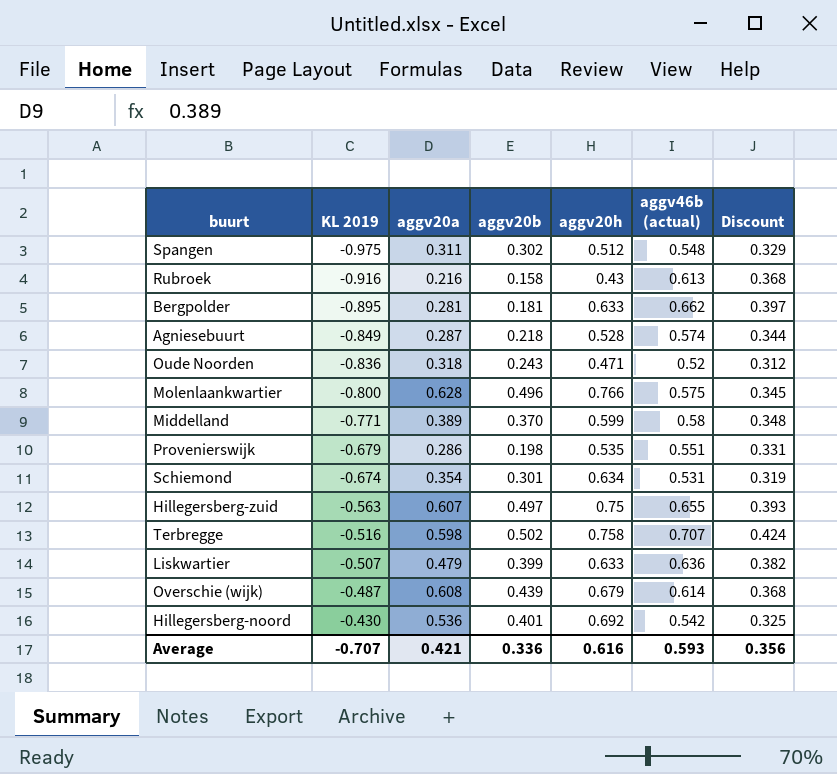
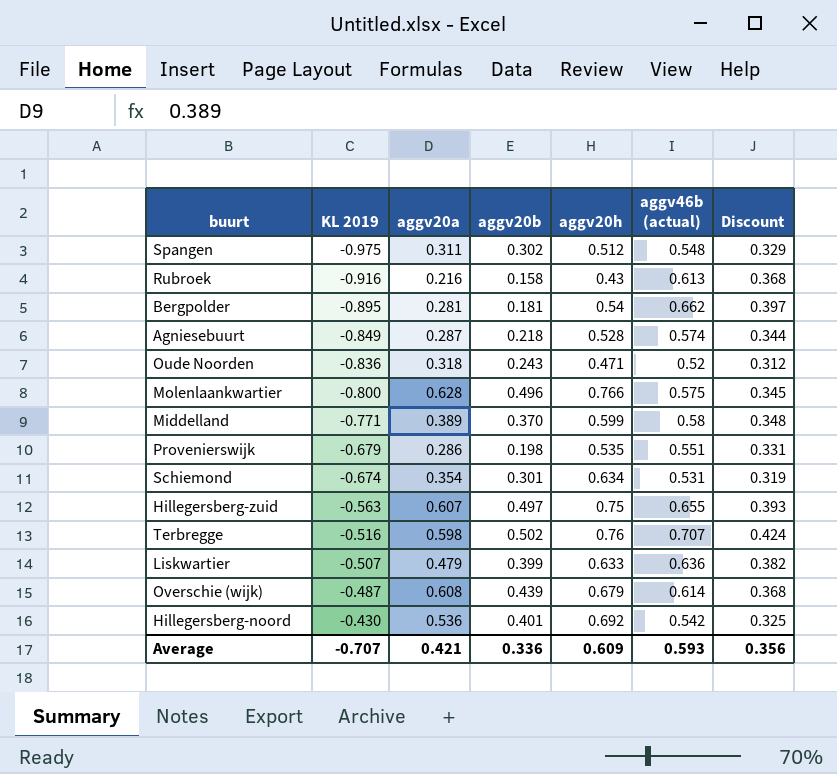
Bergpolder | aggv20h: 0.633 -> 0.54
Terbregge | aggv20h: 0.758 -> 0.76
Average | aggv20h: 0.616 -> 0.609

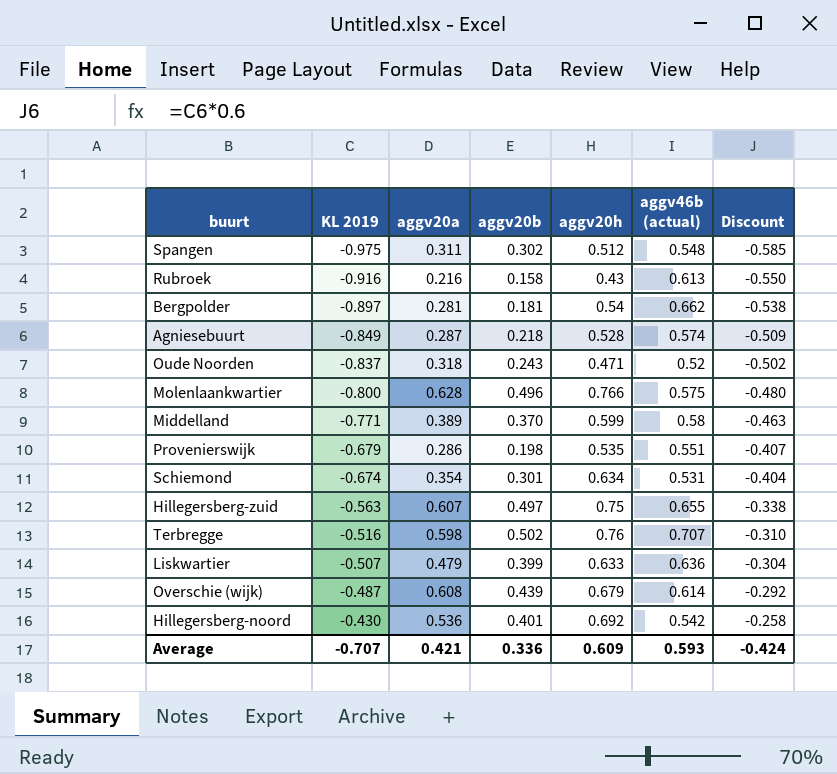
column Discount | formula: [aggv46b (actual)] * 0.6 -> [KL 2019] * 0.6
Bergpolder | KL 2019: -0.895 -> -0.897
Oude Noorden | KL 2019: -0.836 -> -0.837
Average | Discount: 0.356 -> -0.424

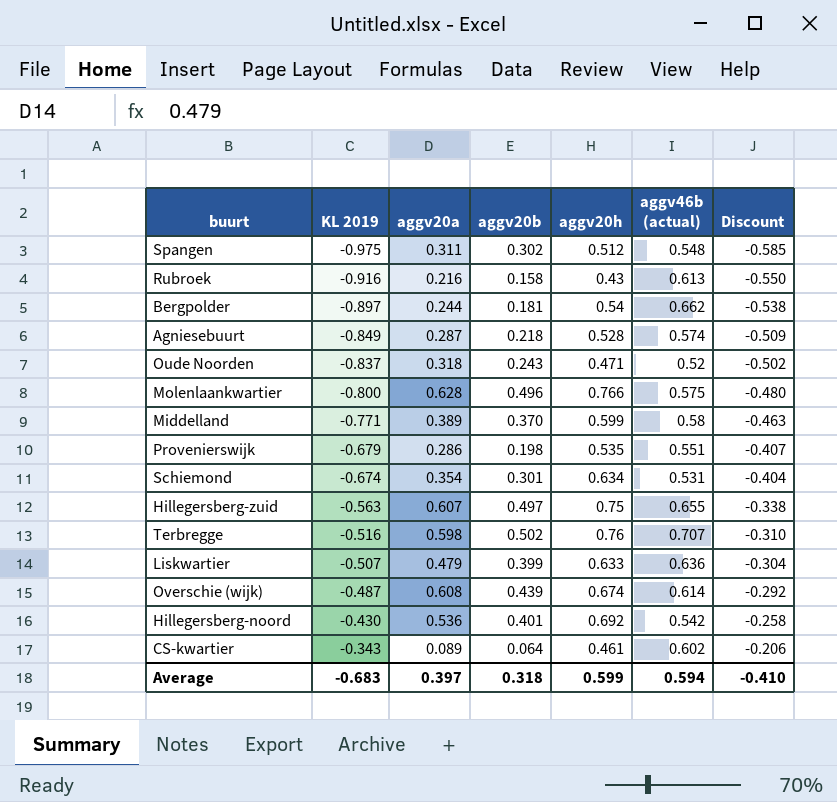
Bergpolder | aggv20a: 0.281 -> 0.244
Overschie (wijk) | aggv20h: 0.679 -> 0.674
row CS-kwartier: none -> -0.343 | 0.089 | 0.064 | 0.461 | 0.602 | -0.206
Average | KL 2019: -0.707 -> -0.683
Average | aggv20a: 0.421 -> 0.397
Average | aggv20b: 0.336 -> 0.318
Average | aggv20h: 0.609 -> 0.599
Average | aggv46b (actual): 0.593 -> 0.594
Average | Discount: -0.424 -> -0.410

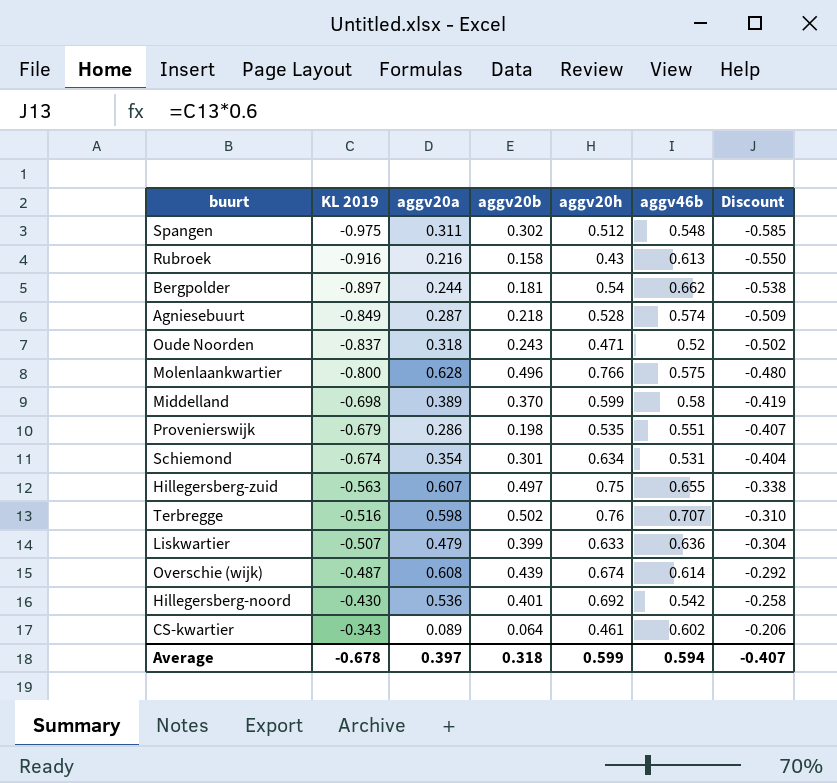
column name: aggv46b (actual) -> aggv46b
Middelland | KL 2019: -0.771 -> -0.698
Middelland | Discount: -0.463 -> -0.419
Average | KL 2019: -0.683 -> -0.678
Average | Discount: -0.410 -> -0.407

